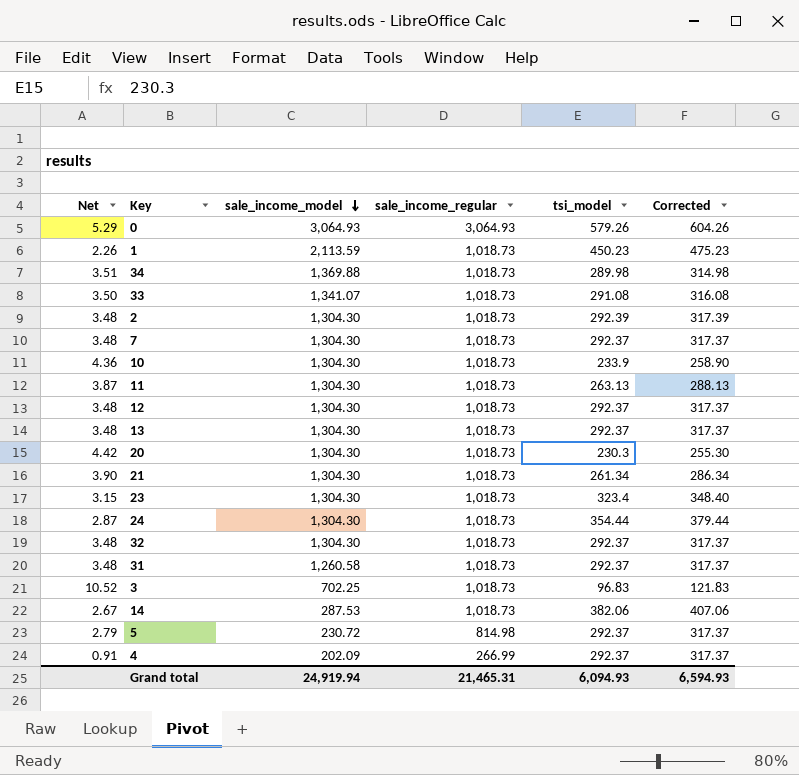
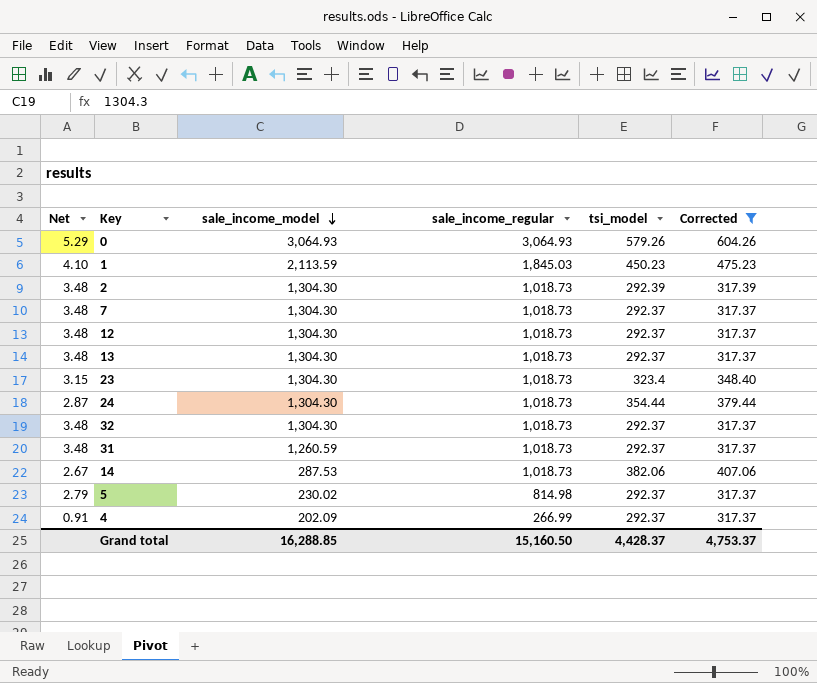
filter: none -> Corrected >= 317.37
1 | Net: 2.26 -> 4.10
1 | sale_income_regular: 1,018.73 -> 1,845.03
31 | sale_income_model: 1,260.58 -> 1,260.59
5 | sale_income_model: 230.72 -> 230.02
Grand total | sale_income_model: 24,919.94 -> 16,288.85
Grand total | sale_income_regular: 21,465.31 -> 15,160.50
Grand total | tsi_model: 6,094.93 -> 4,428.37
Grand total | Corrected: 6,594.93 -> 4,753.37

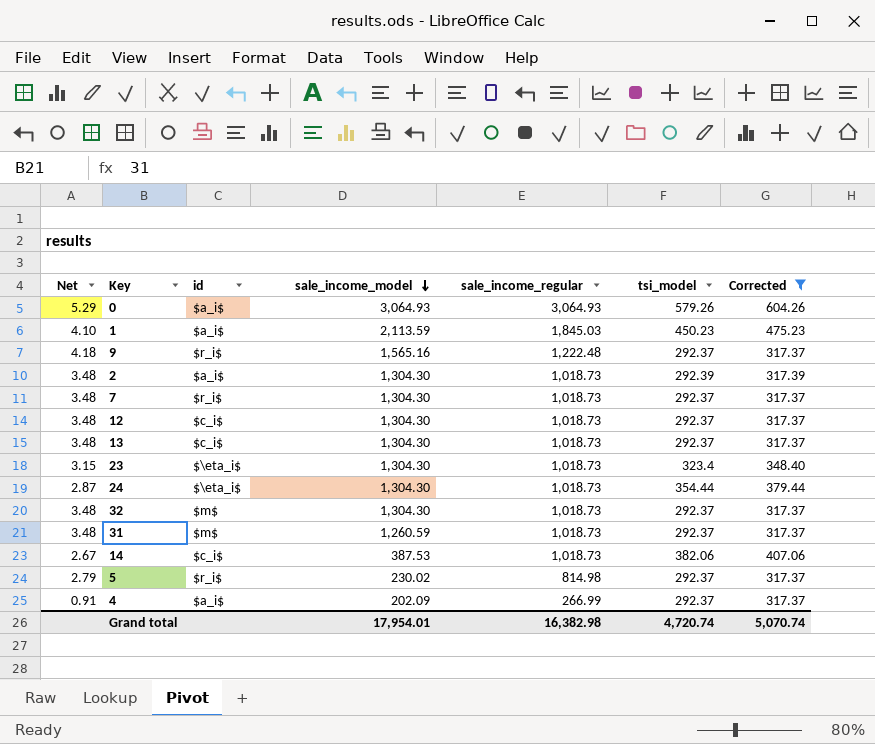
column id | position: none -> 3
row 9: none -> 4.18 | $r_i$ | 1,565.16 | 1,222.48 | 292.37 | 317.37
14 | sale_income_model: 287.53 -> 387.53
Grand total | sale_income_model: 16,288.85 -> 17,954.01
Grand total | sale_income_regular: 15,160.50 -> 16,382.98
Grand total | tsi_model: 4,428.37 -> 4,720.74
Grand total | Corrected: 4,753.37 -> 5,070.74

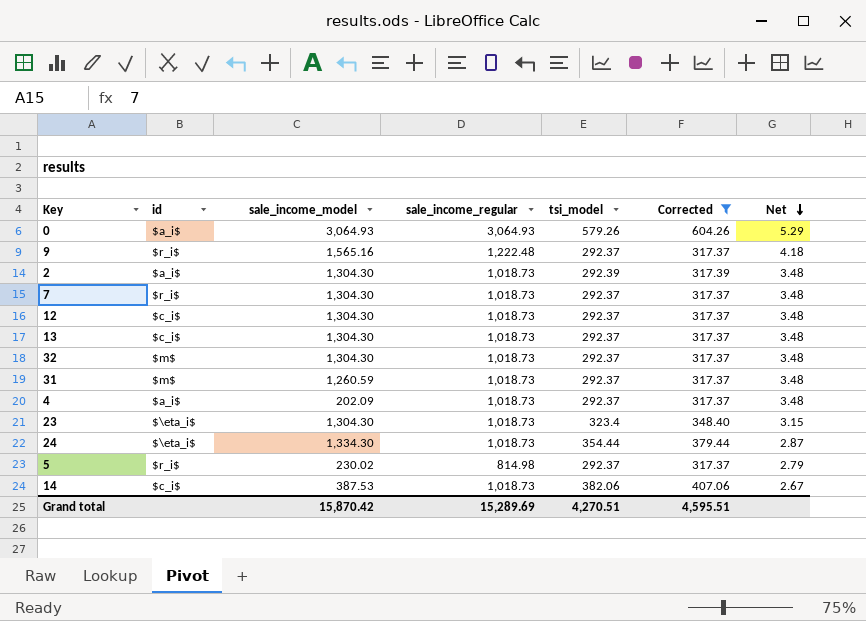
row order: sale_income_model descending -> Net descending
column Net | position: 1 -> 7
row 1: 4.10 | $a_i$ | 2,113.59 | 1,845.03 | 450.23 | 475.23 -> none
4 | sale_income_regular: 266.99 -> 1,018.73
4 | Net: 0.91 -> 3.48
24 | sale_income_model: 1,304.30 -> 1,334.30
Grand total | sale_income_model: 17,954.01 -> 15,870.42
Grand total | sale_income_regular: 16,382.98 -> 15,289.69
Grand total | tsi_model: 4,720.74 -> 4,270.51
Grand total | Corrected: 5,070.74 -> 4,595.51

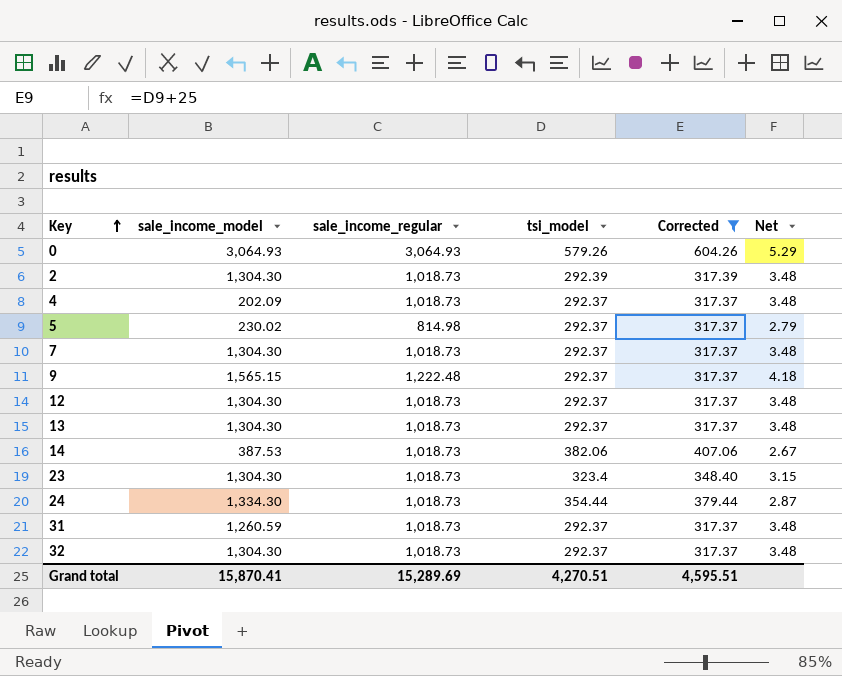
row order: Net descending -> Key ascending
column id | position: 2 -> none
9 | sale_income_model: 1,565.16 -> 1,565.15
Grand total | sale_income_model: 15,870.42 -> 15,870.41

